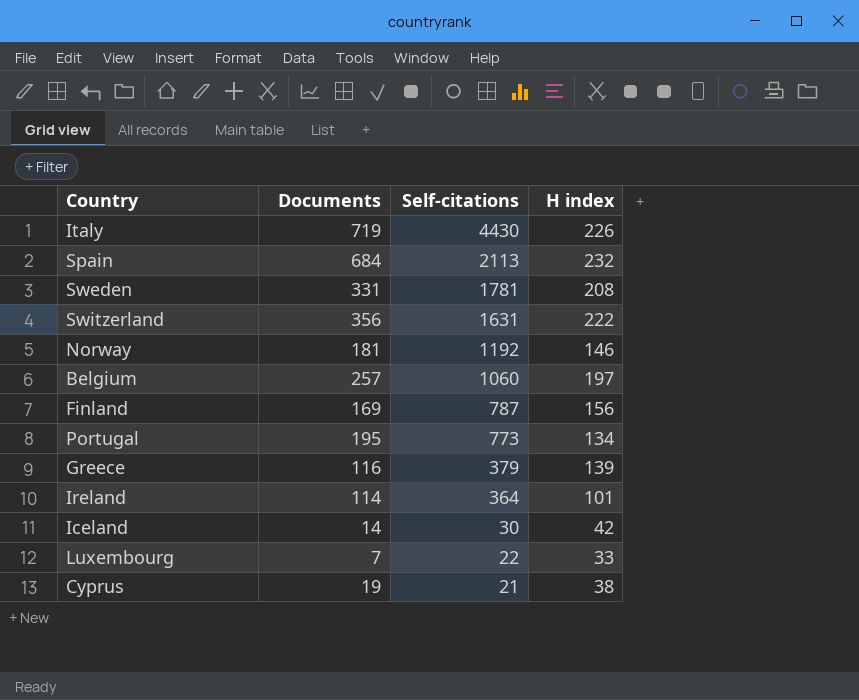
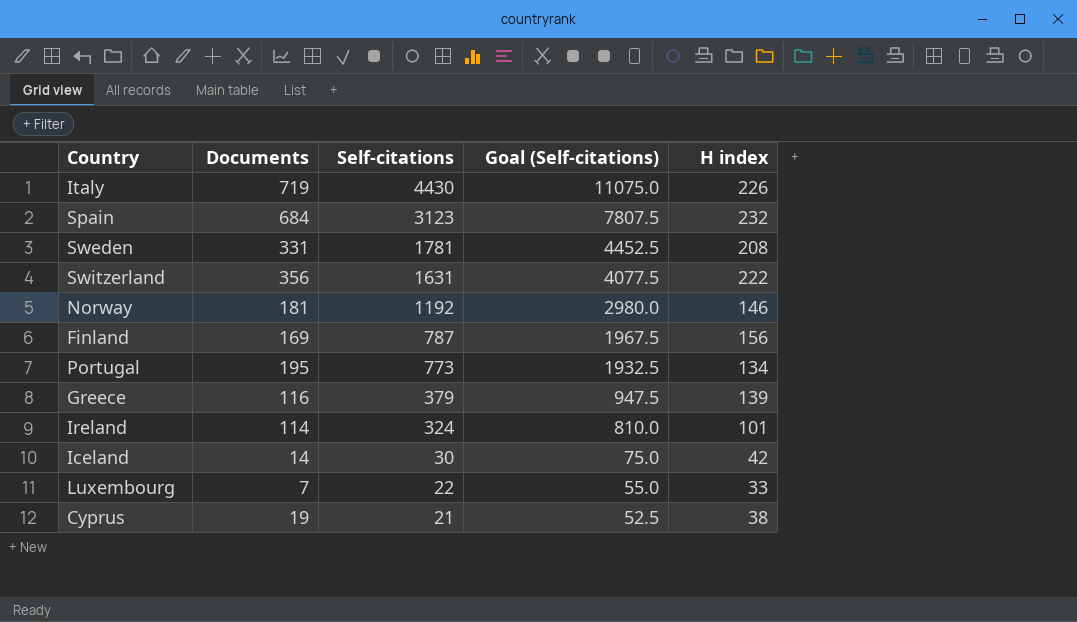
column Goal (Self-citations) | formula: none -> [Self-citations] * 2.5
row Belgium: 257 | 1060 | 197 -> none
Spain | Self-citations: 2113 -> 3123
Ireland | Self-citations: 364 -> 324

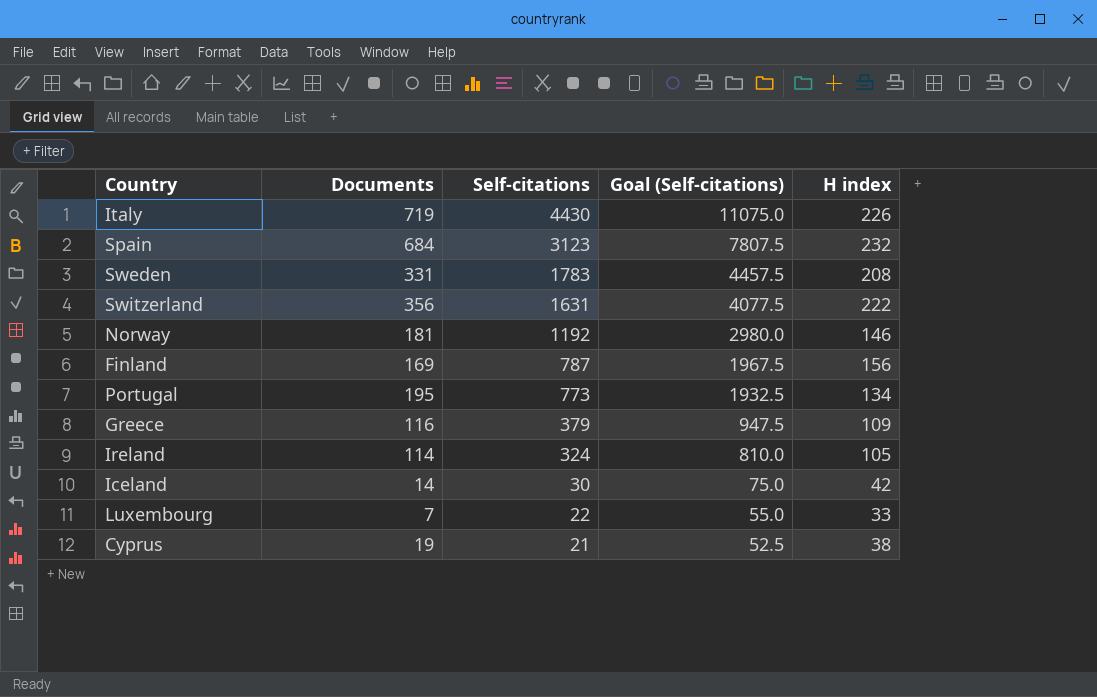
Sweden | Self-citations: 1781 -> 1783
Sweden | Goal (Self-citations): 4452.5 -> 4457.5
Greece | H index: 139 -> 109
Ireland | H index: 101 -> 105

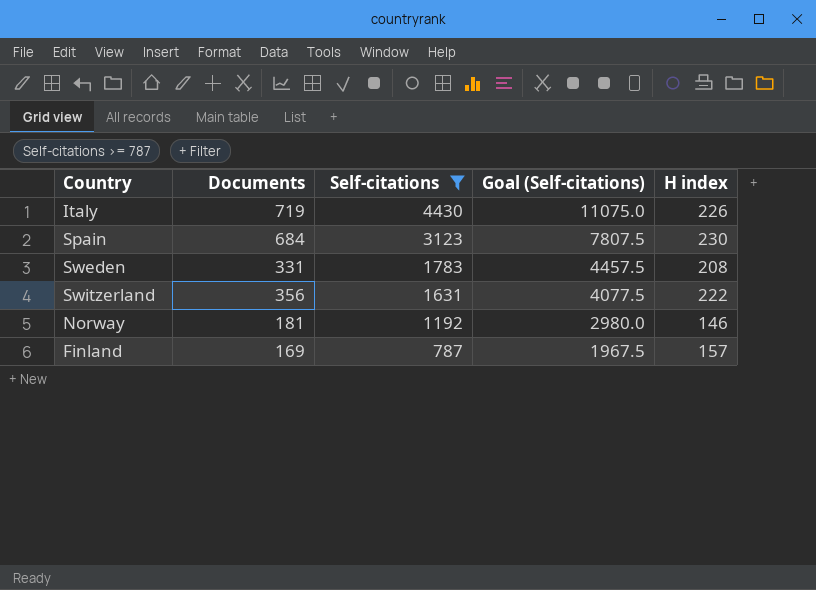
filter: none -> Self-citations >= 787
Spain | H index: 232 -> 230
Finland | H index: 156 -> 157

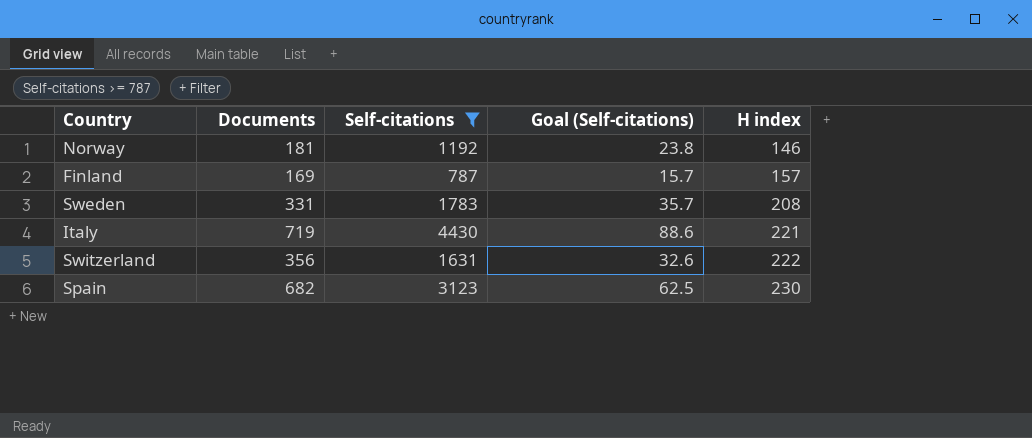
row order: Self-citations descending -> H index ascending
column Goal (Self-citations) | formula: [Self-citations] * 2.5 -> [Self-citations] * 0.02
Italy | H index: 226 -> 221
Spain | Documents: 684 -> 682

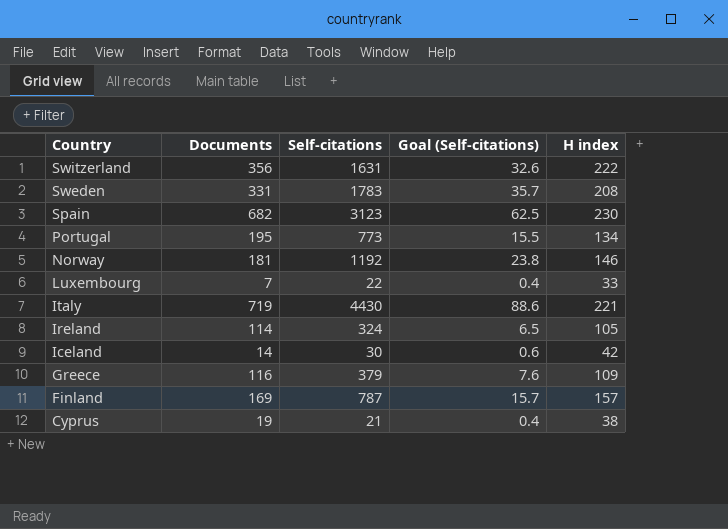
filter: Self-citations >= 787 -> none
row order: H index ascending -> Country descending

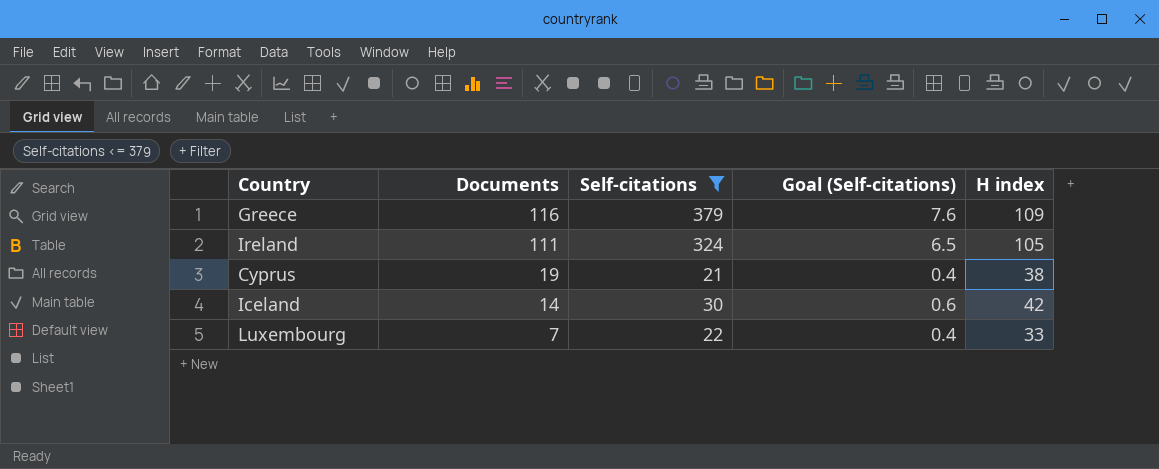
filter: none -> Self-citations <= 379
row order: Country descending -> Documents descending
Ireland | Documents: 114 -> 111

